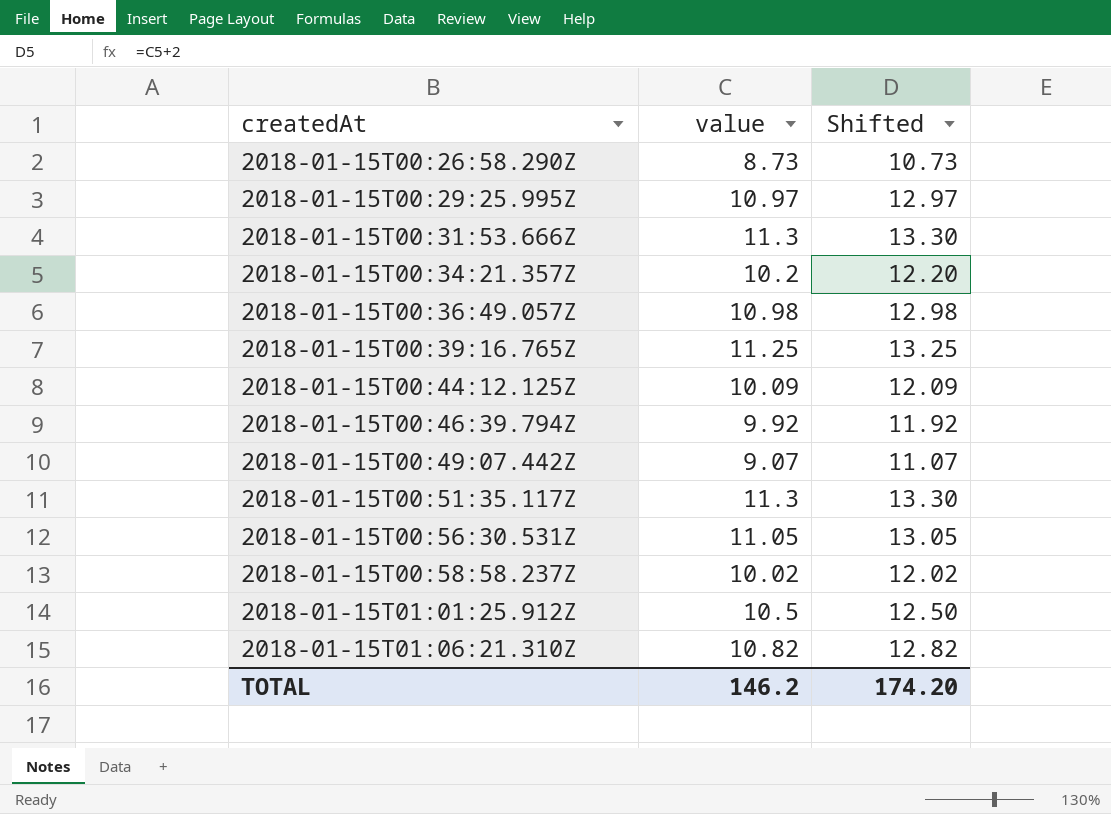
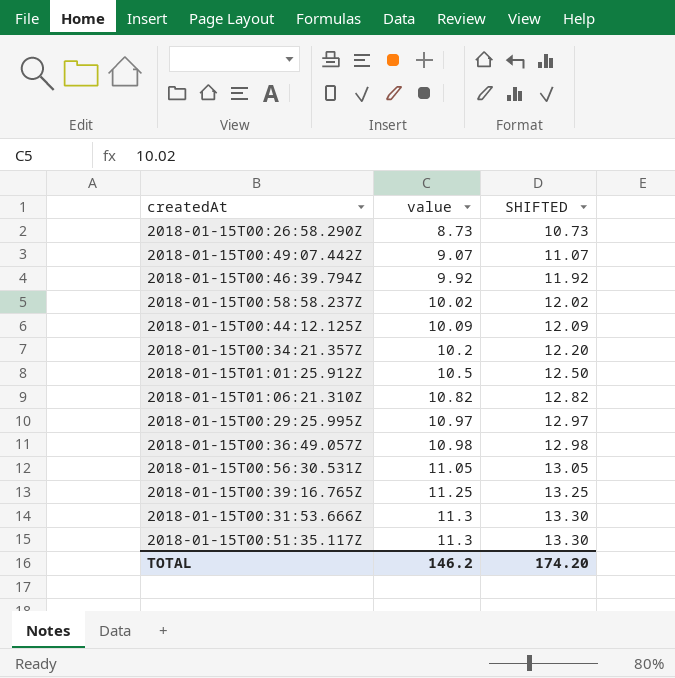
row order: createdAt ascending -> value ascending
column name: Shifted -> SHIFTED

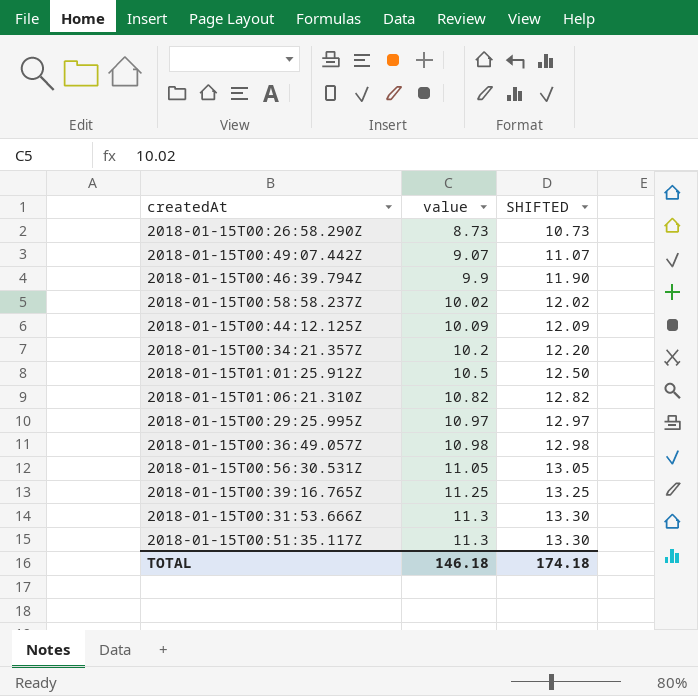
2018-01-15T00:46:39.794Z | value: 9.92 -> 9.9
2018-01-15T00:46:39.794Z | SHIFTED: 11.92 -> 11.90
TOTAL | value: 146.2 -> 146.18
TOTAL | SHIFTED: 174.20 -> 174.18

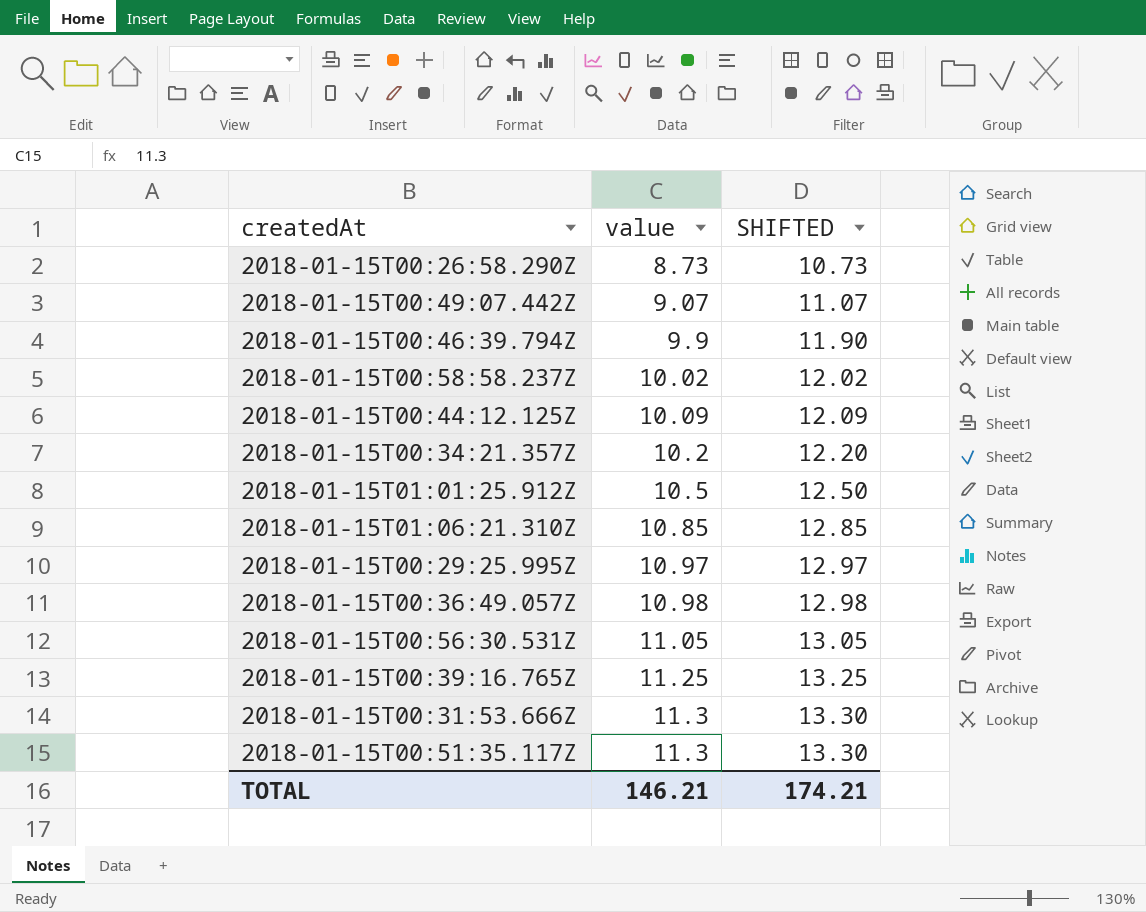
2018-01-15T01:06:21.310Z | value: 10.82 -> 10.85
2018-01-15T01:06:21.310Z | SHIFTED: 12.82 -> 12.85
TOTAL | value: 146.18 -> 146.21
TOTAL | SHIFTED: 174.18 -> 174.21

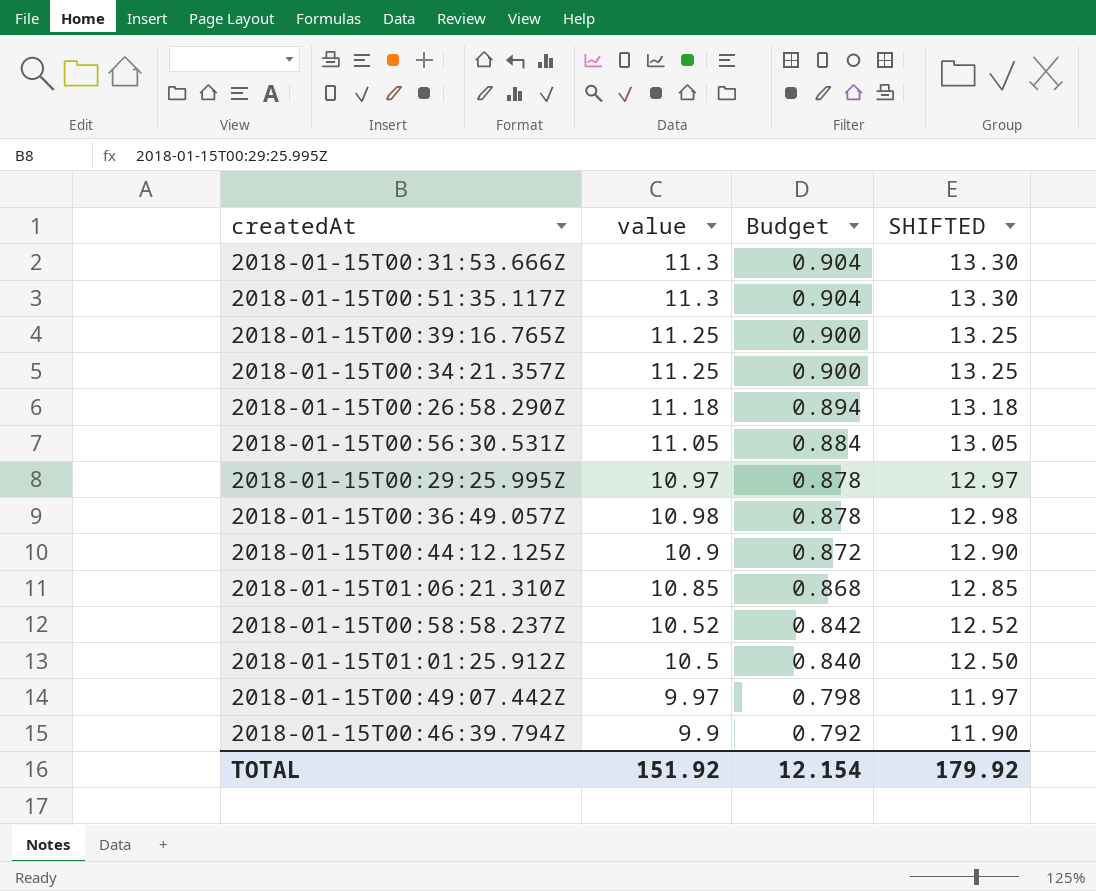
row order: value ascending -> Budget descending
column Budget | formula: none -> [value] * 0.08
2018-01-15T00:34:21.357Z | value: 10.2 -> 11.25
2018-01-15T00:34:21.357Z | SHIFTED: 12.20 -> 13.25
2018-01-15T00:26:58.290Z | value: 8.73 -> 11.18
2018-01-15T00:26:58.290Z | SHIFTED: 10.73 -> 13.18
2018-01-15T00:44:12.125Z | value: 10.09 -> 10.9
2018-01-15T00:44:12.125Z | SHIFTED: 12.09 -> 12.90
2018-01-15T00:58:58.237Z | value: 10.02 -> 10.52
2018-01-15T00:58:58.237Z | SHIFTED: 12.02 -> 12.52
2018-01-15T00:49:07.442Z | value: 9.07 -> 9.97
2018-01-15T00:49:07.442Z | SHIFTED: 11.07 -> 11.97
TOTAL | value: 146.21 -> 151.92
TOTAL | SHIFTED: 174.21 -> 179.92

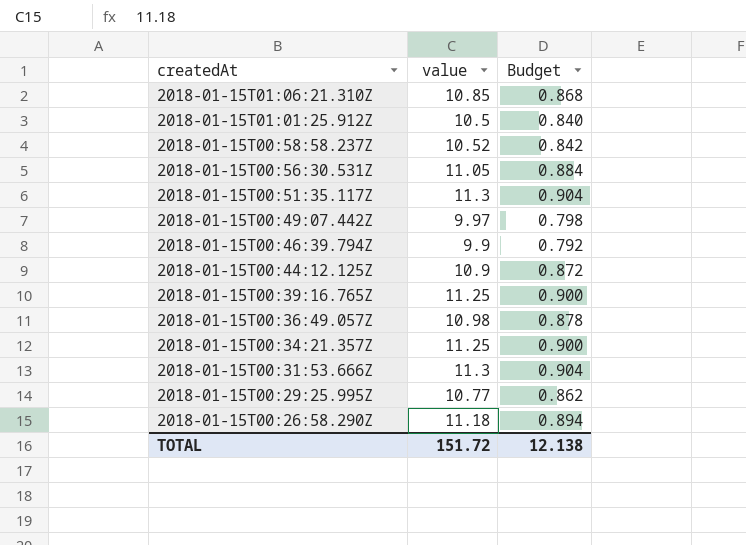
row order: Budget descending -> createdAt descending
column SHIFTED | formula: [value] + 2 -> none
2018-01-15T00:29:25.995Z | value: 10.97 -> 10.77
2018-01-15T00:29:25.995Z | Budget: 0.878 -> 0.862
TOTAL | value: 151.92 -> 151.72
TOTAL | Budget: 12.154 -> 12.138

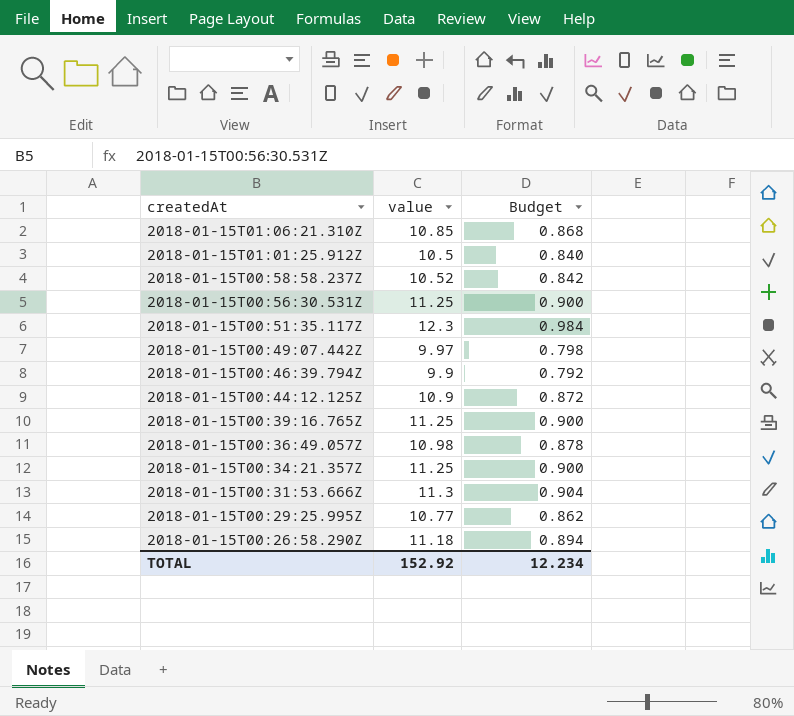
2018-01-15T00:56:30.531Z | value: 11.05 -> 11.25
2018-01-15T00:56:30.531Z | Budget: 0.884 -> 0.900
2018-01-15T00:51:35.117Z | value: 11.3 -> 12.3
2018-01-15T00:51:35.117Z | Budget: 0.904 -> 0.984
TOTAL | value: 151.72 -> 152.92
TOTAL | Budget: 12.138 -> 12.234

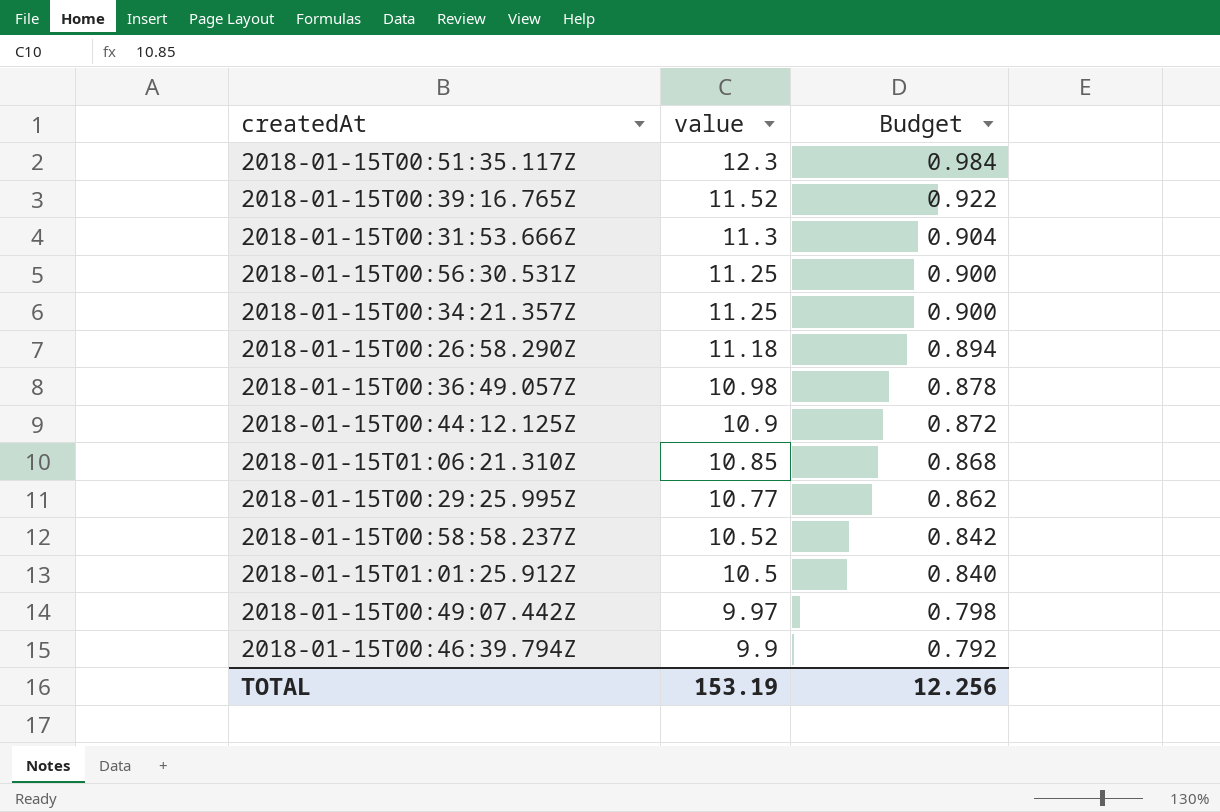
row order: createdAt descending -> value descending
2018-01-15T00:39:16.765Z | value: 11.25 -> 11.52
2018-01-15T00:39:16.765Z | Budget: 0.900 -> 0.922
TOTAL | value: 152.92 -> 153.19
TOTAL | Budget: 12.234 -> 12.256

